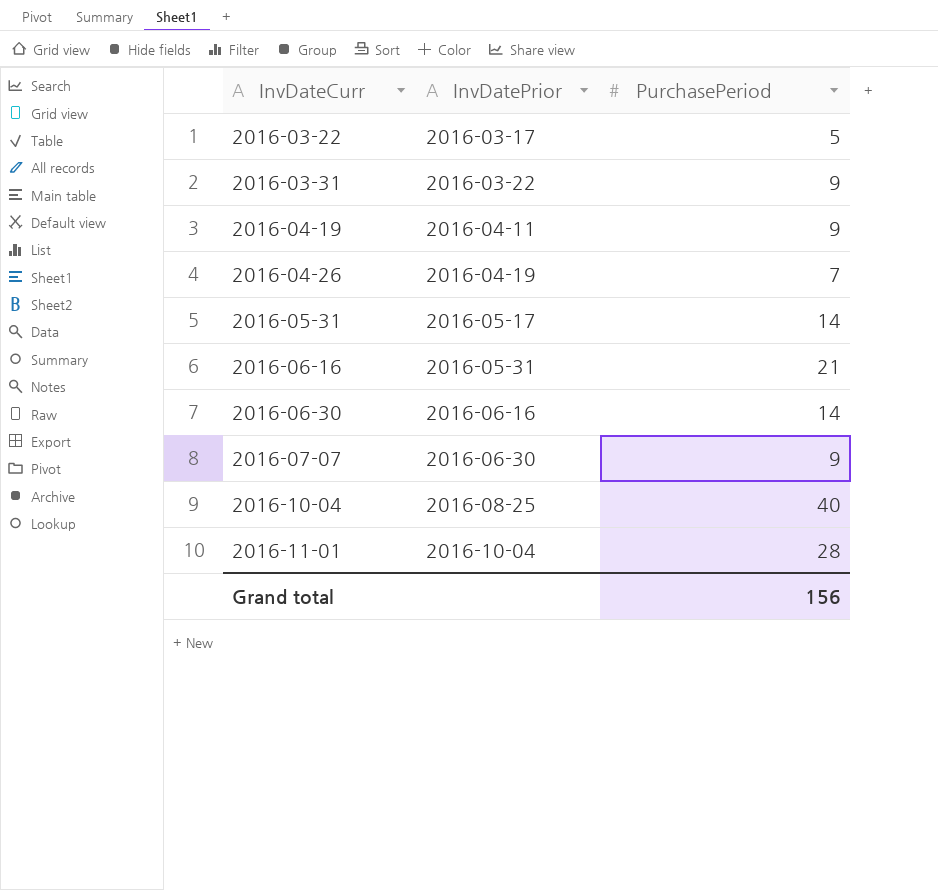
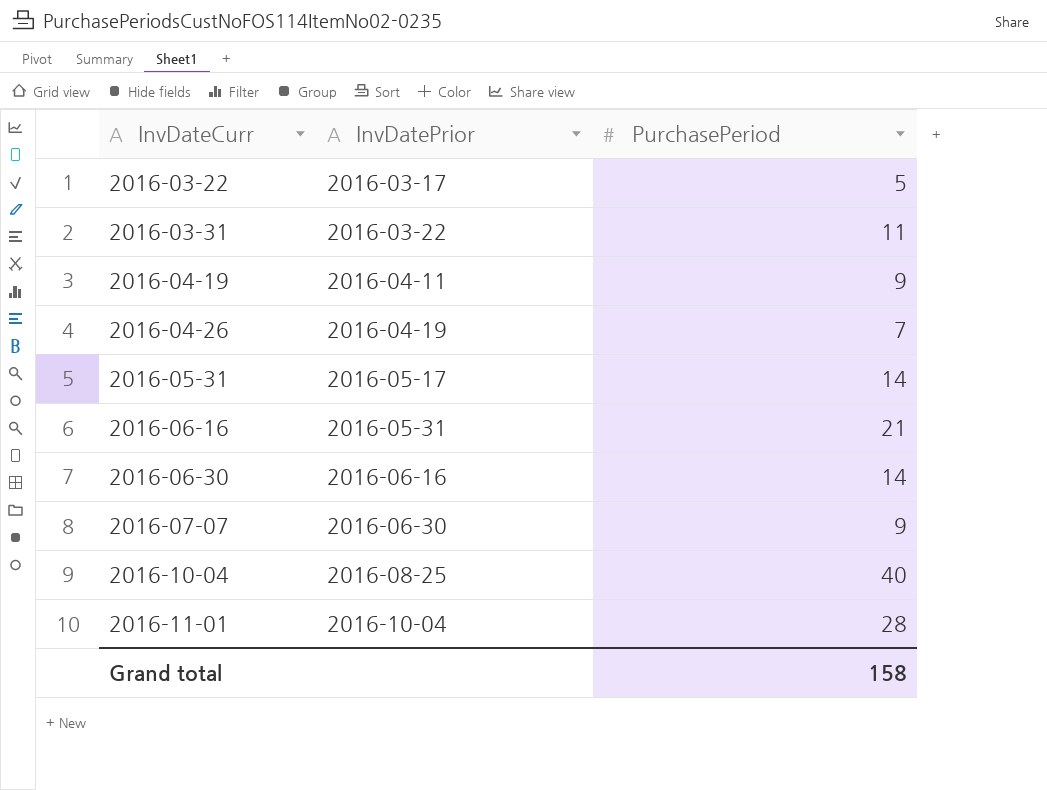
2016-03-31 | PurchasePeriod: 9 -> 11
Grand total | PurchasePeriod: 156 -> 158

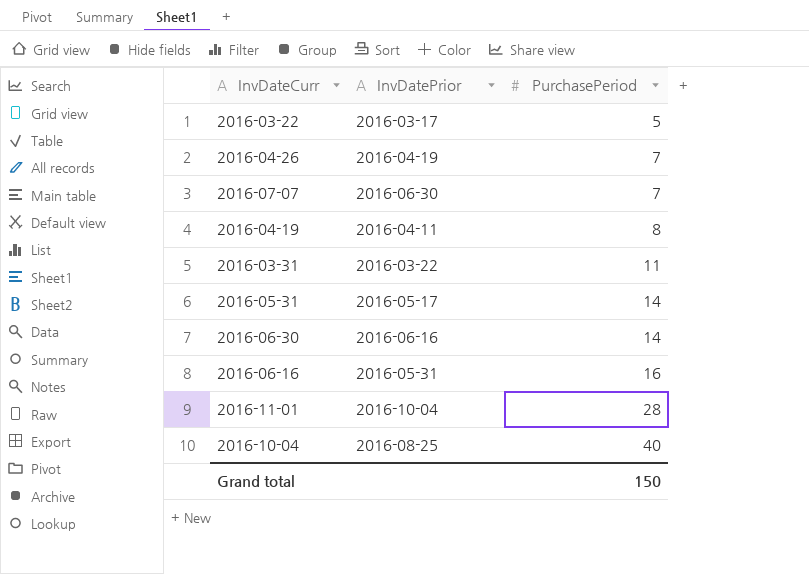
row order: InvDateCurr ascending -> PurchasePeriod ascending
2016-07-07 | PurchasePeriod: 9 -> 7
2016-04-19 | PurchasePeriod: 9 -> 8
2016-06-16 | PurchasePeriod: 21 -> 16
Grand total | PurchasePeriod: 158 -> 150

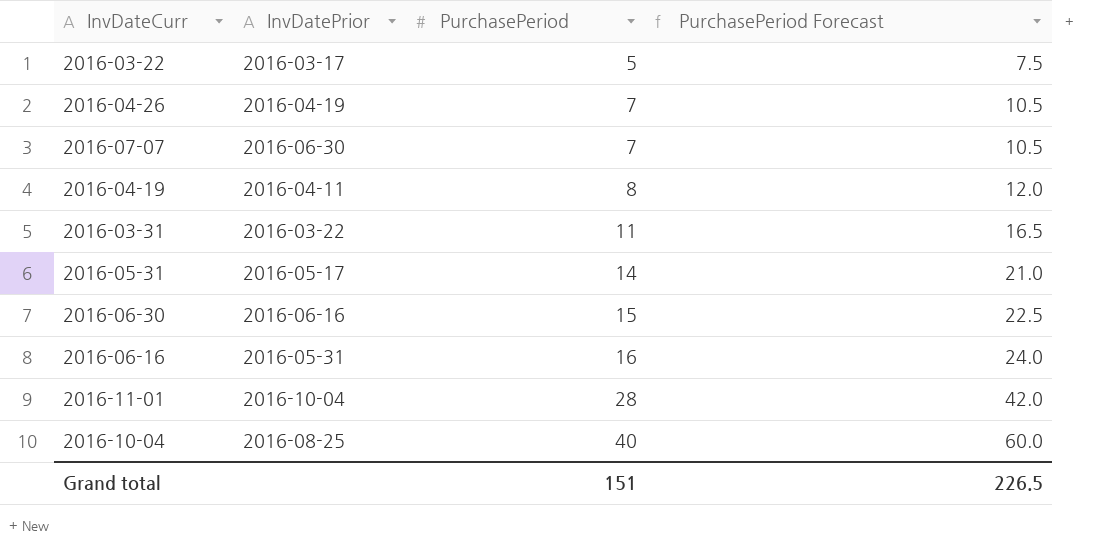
column PurchasePeriod Forecast | formula: none -> [PurchasePeriod] * 1.5
2016-06-30 | PurchasePeriod: 14 -> 15
Grand total | PurchasePeriod: 150 -> 151

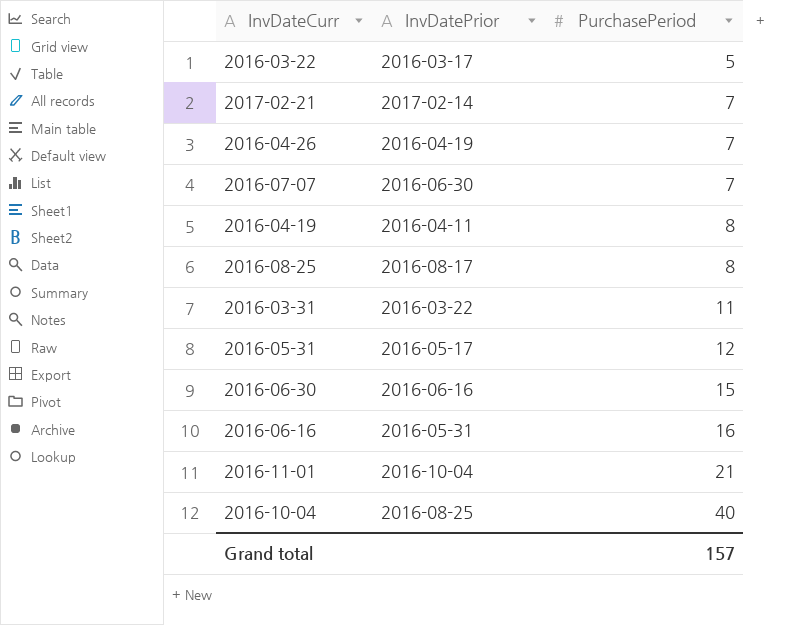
column PurchasePeriod Forecast | formula: [PurchasePeriod] * 1.5 -> none
row 2017-02-21: none -> 2017-02-14 | 7
row 2016-08-25: none -> 2016-08-17 | 8
2016-05-31 | PurchasePeriod: 14 -> 12
2016-11-01 | PurchasePeriod: 28 -> 21
Grand total | PurchasePeriod: 151 -> 157

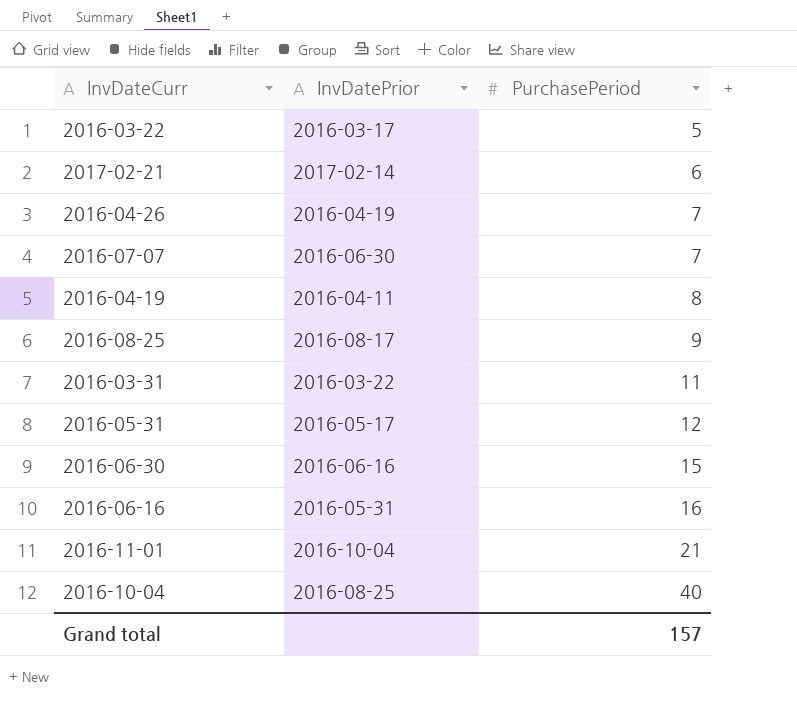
2017-02-21 | PurchasePeriod: 7 -> 6
2016-08-25 | PurchasePeriod: 8 -> 9

